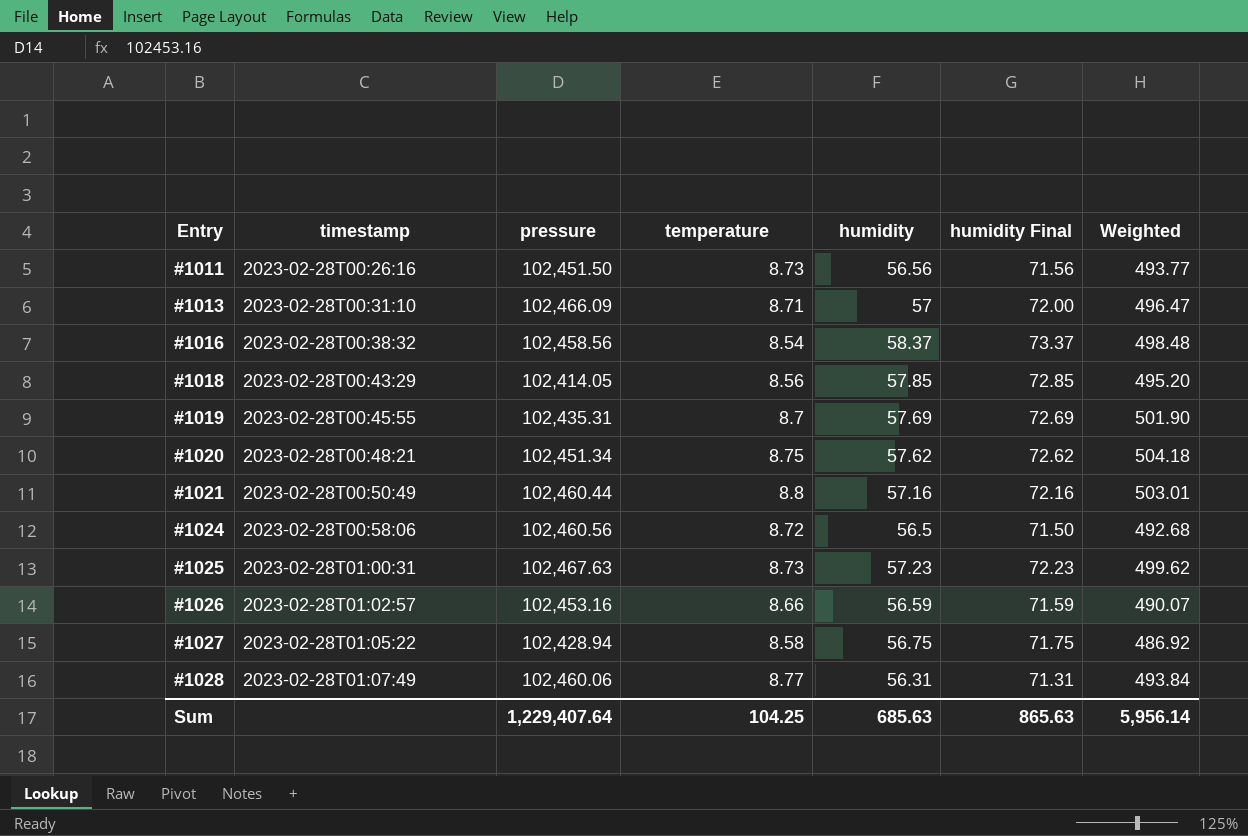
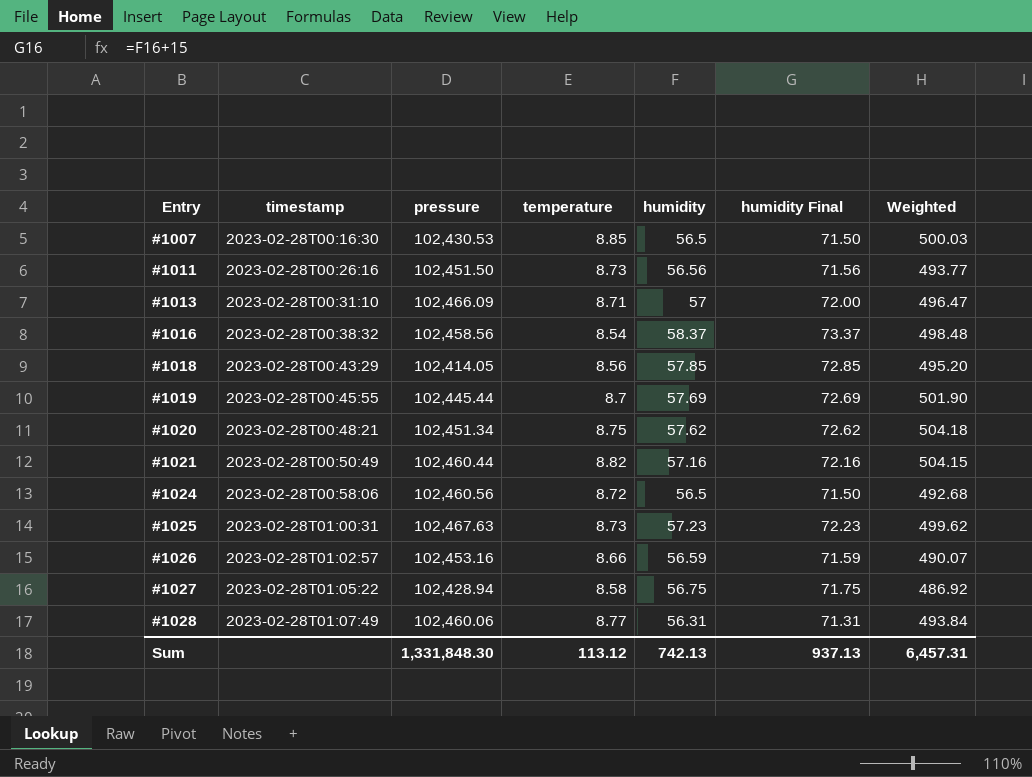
row #1007: none -> 2023-02-28T00:16:30 | 102,430.53 | 8.85 | 56.5 | 71.50 | 500.03
#1019 | pressure: 102,435.31 -> 102,445.44
#1021 | temperature: 8.8 -> 8.82
#1021 | Weighted: 503.01 -> 504.15
Sum | pressure: 1,229,407.64 -> 1,331,848.30
Sum | temperature: 104.25 -> 113.12
Sum | humidity: 685.63 -> 742.13
Sum | humidity Final: 865.63 -> 937.13
Sum | Weighted: 5,956.14 -> 6,457.31

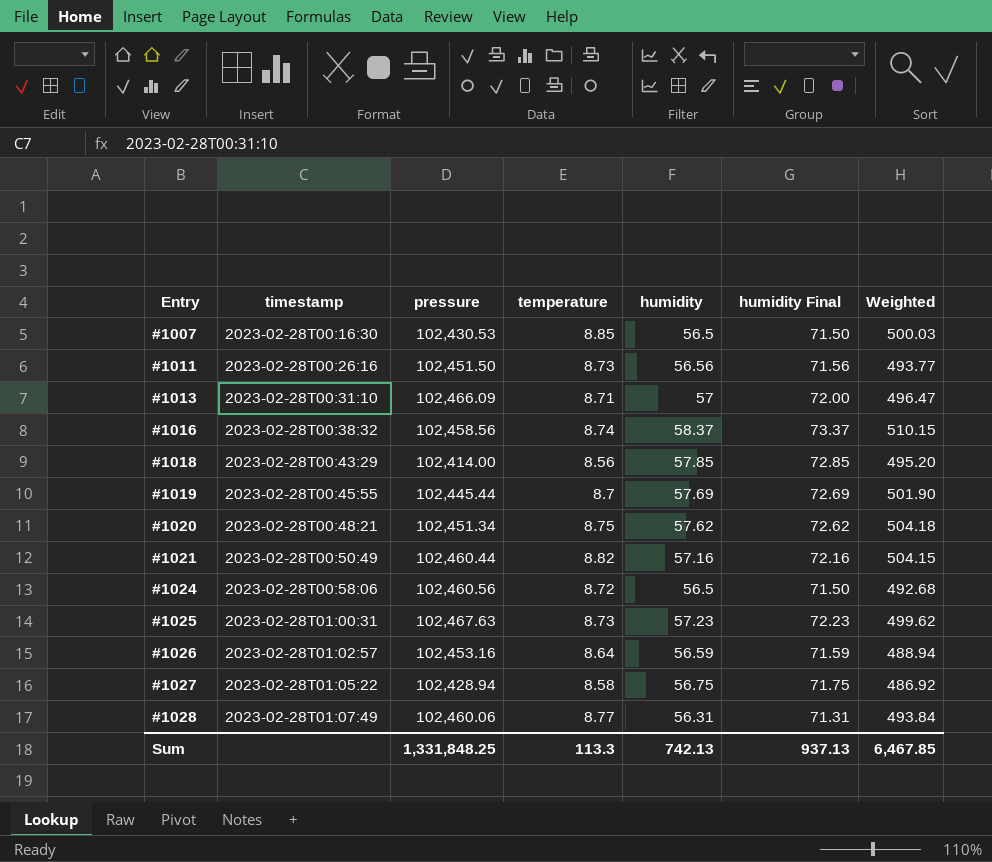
#1016 | temperature: 8.54 -> 8.74
#1016 | Weighted: 498.48 -> 510.15
#1018 | pressure: 102,414.05 -> 102,414.00
#1026 | temperature: 8.66 -> 8.64
#1026 | Weighted: 490.07 -> 488.94
Sum | pressure: 1,331,848.30 -> 1,331,848.25
Sum | temperature: 113.12 -> 113.3
Sum | Weighted: 6,457.31 -> 6,467.85

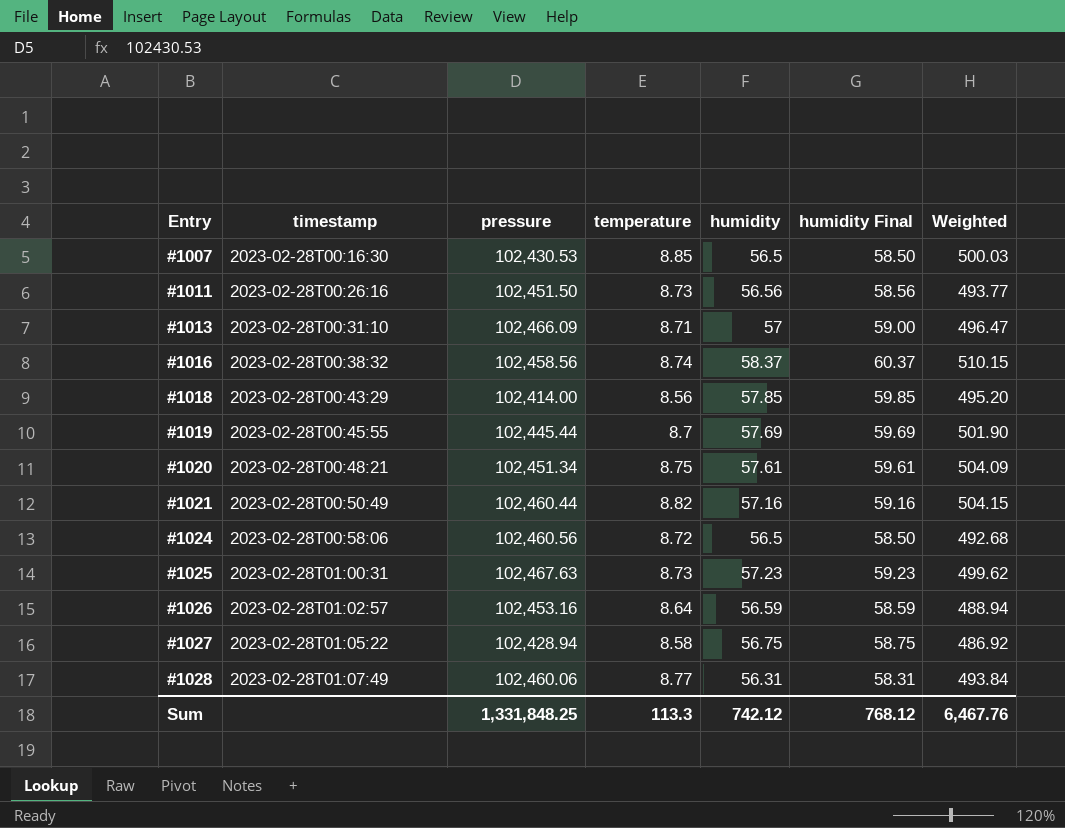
column humidity Final | formula: [humidity] + 15 -> [humidity] + 2
#1020 | humidity: 57.62 -> 57.61
#1020 | Weighted: 504.18 -> 504.09
Sum | humidity: 742.13 -> 742.12
Sum | humidity Final: 937.13 -> 768.12
Sum | Weighted: 6,467.85 -> 6,467.76

